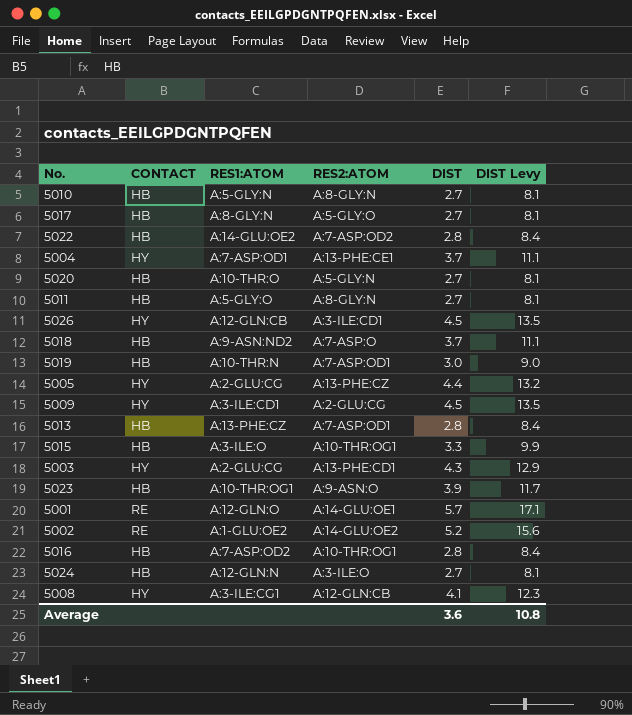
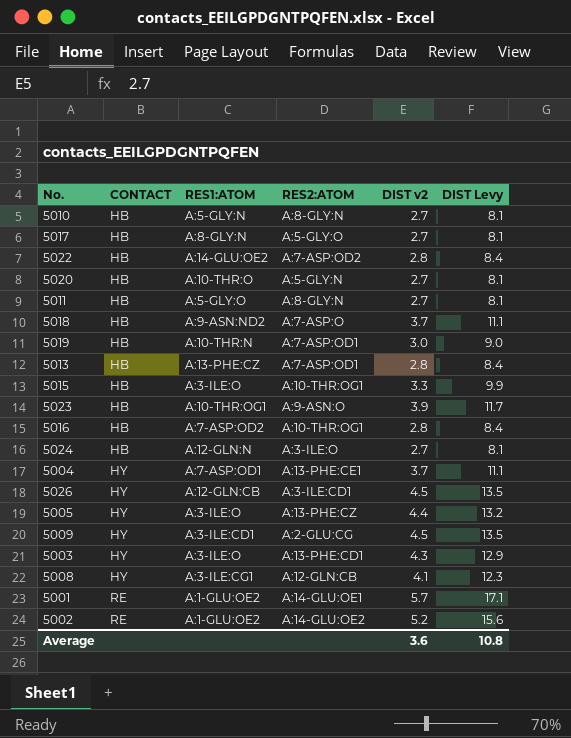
row order: none -> CONTACT ascending
column name: DIST -> DIST v2
5005 | RES1:ATOM: A:2-GLU:CG -> A:3-ILE:O
5003 | RES1:ATOM: A:2-GLU:CG -> A:3-ILE:O
5001 | RES1:ATOM: A:12-GLN:O -> A:1-GLU:OE2

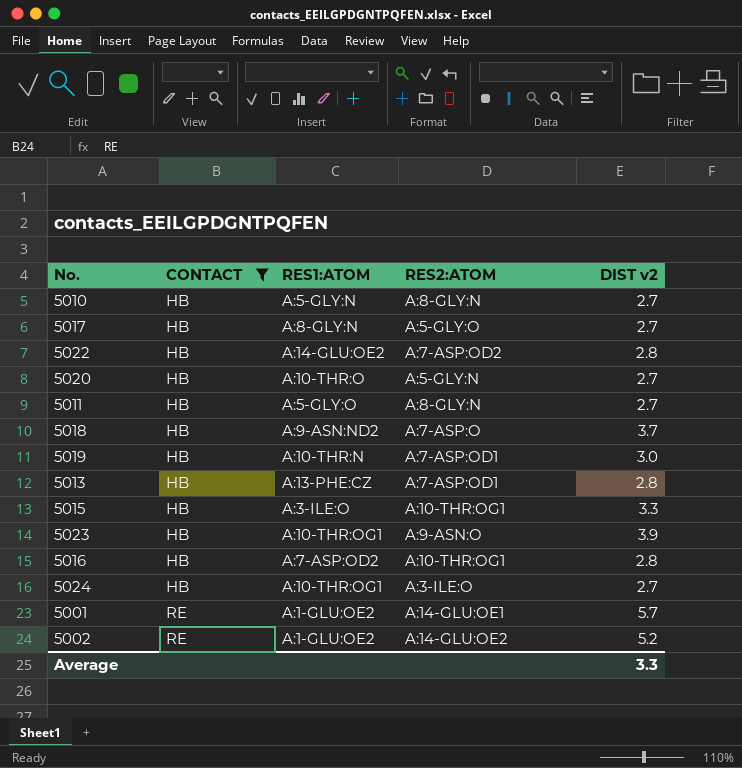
filter: none -> CONTACT != HY
column DIST Levy | formula: [DIST v2] * 3 -> none
5024 | RES1:ATOM: A:12-GLN:N -> A:10-THR:OG1
Average | DIST v2: 3.6 -> 3.3

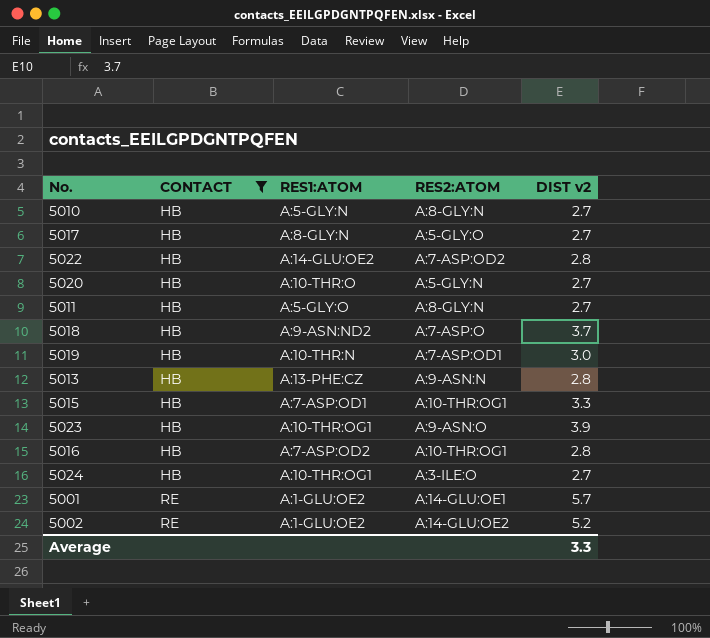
5013 | RES2:ATOM: A:7-ASP:OD1 -> A:9-ASN:N
5015 | RES1:ATOM: A:3-ILE:O -> A:7-ASP:OD1

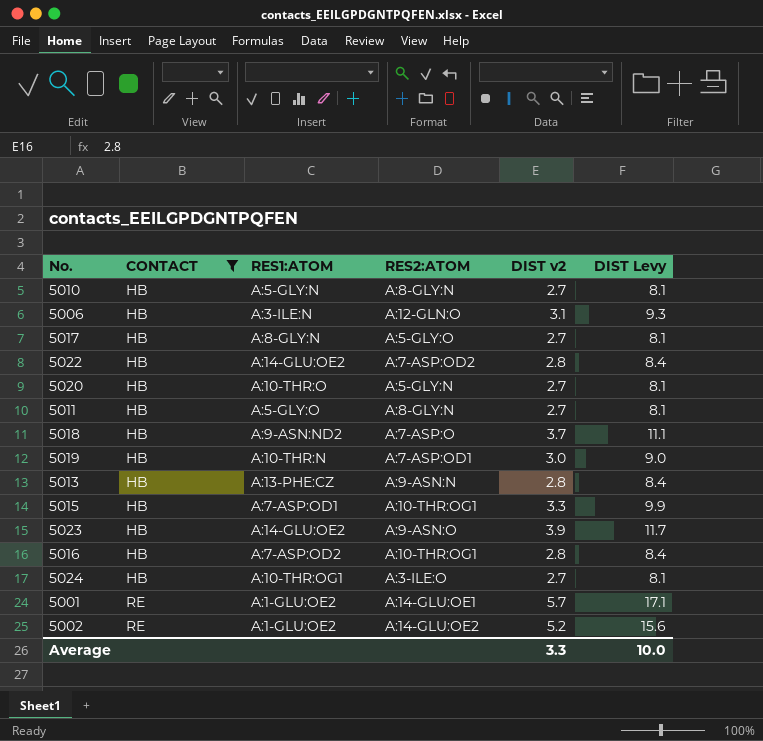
column DIST Levy | formula: none -> [DIST v2] * 3
row 5006: none -> HB | A:3-ILE:N | A:12-GLN:O | 3.1 | 9.3
5023 | RES1:ATOM: A:10-THR:OG1 -> A:14-GLU:OE2

